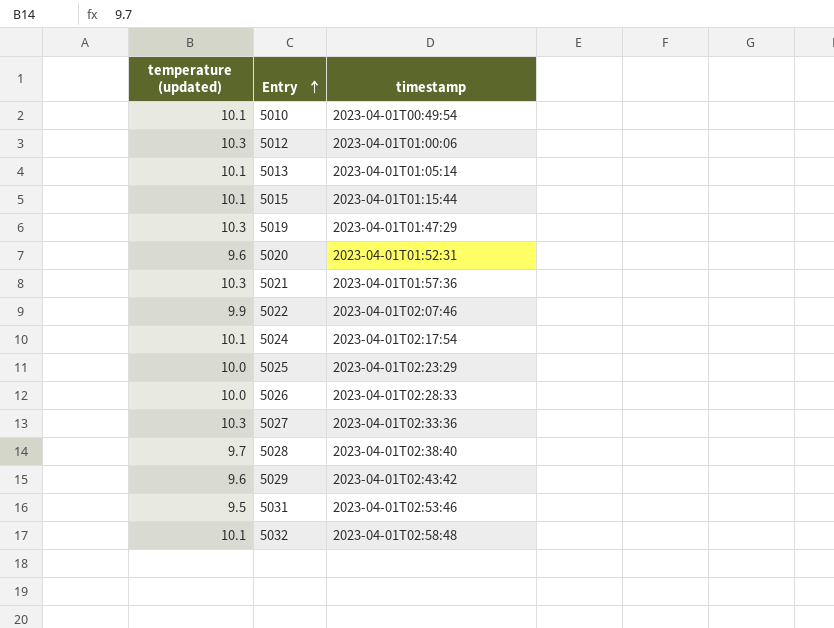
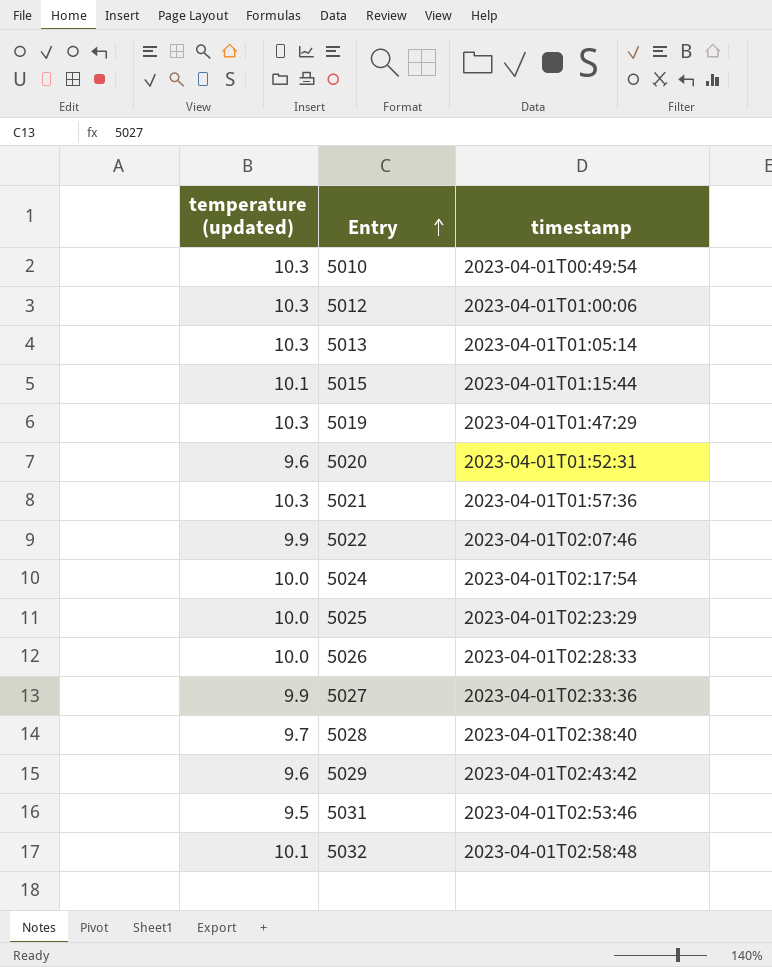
5010 | temperature (updated): 10.1 -> 10.3
5013 | temperature (updated): 10.1 -> 10.3
5024 | temperature (updated): 10.1 -> 10.0
5027 | temperature (updated): 10.3 -> 9.9

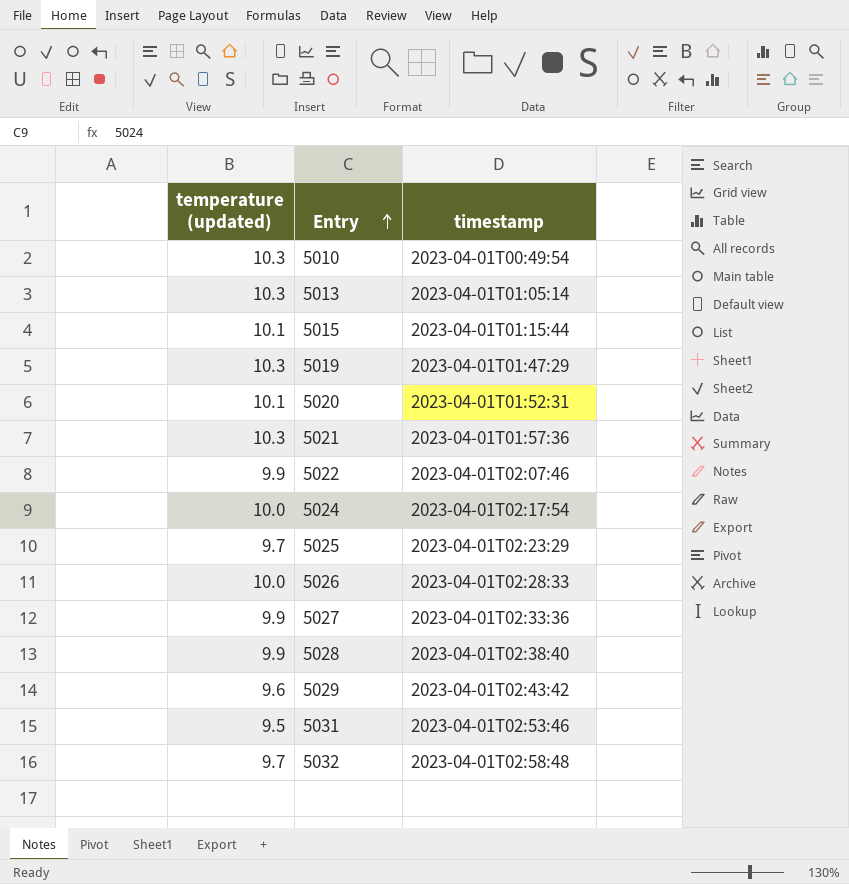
row 5012: 10.3 | 2023-04-01T01:00:06 -> none
5020 | temperature (updated): 9.6 -> 10.1
5025 | temperature (updated): 10.0 -> 9.7
5028 | temperature (updated): 9.7 -> 9.9
5032 | temperature (updated): 10.1 -> 9.7

